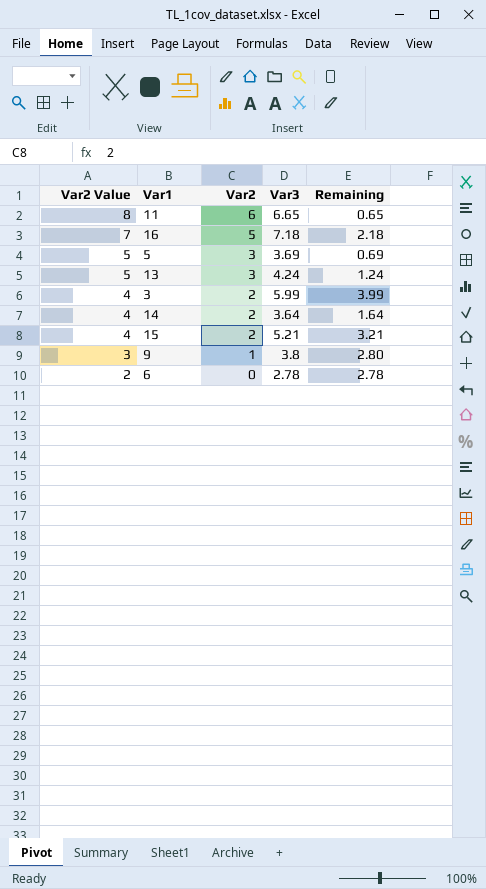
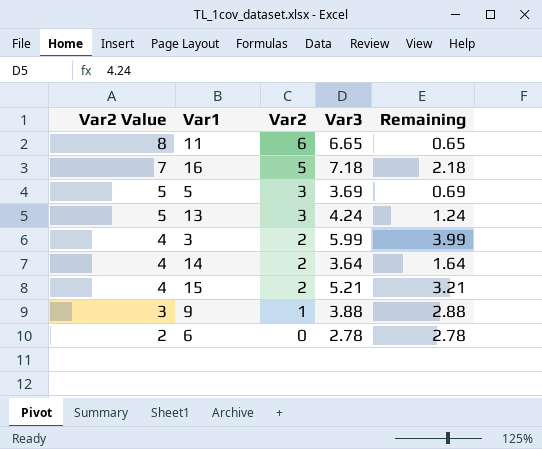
9 | Var3: 3.8 -> 3.88
9 | Remaining: 2.80 -> 2.88

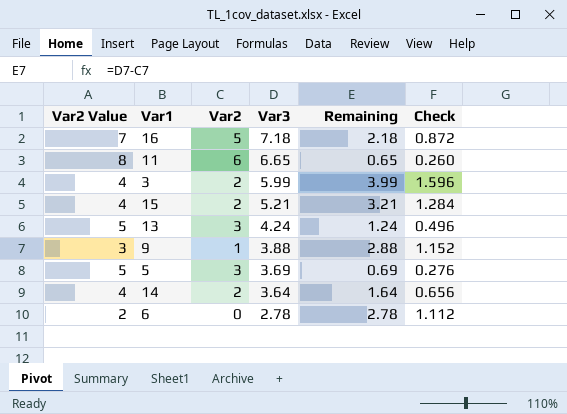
row order: Var2 Value descending -> Var3 descending
column Check | formula: none -> [Remaining] * 0.4

